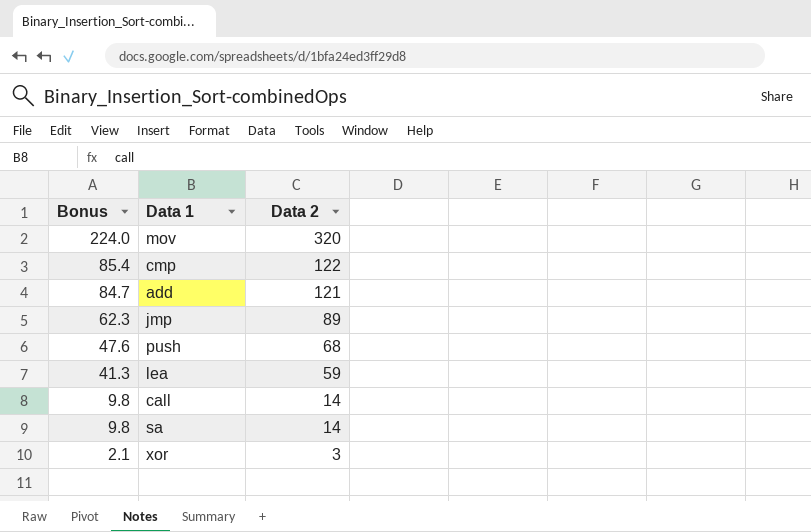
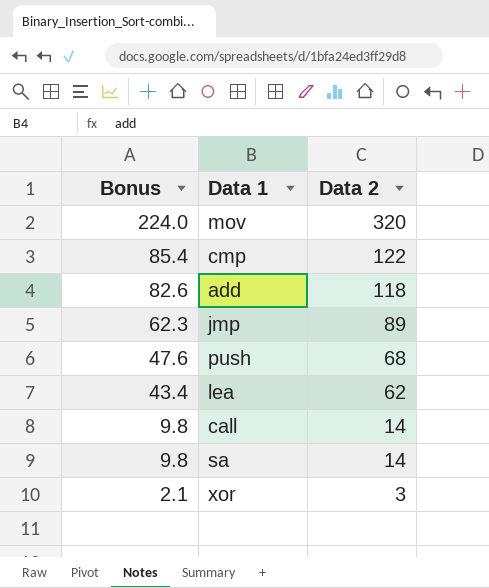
add | Bonus: 84.7 -> 82.6
add | Data 2: 121 -> 118
lea | Bonus: 41.3 -> 43.4
lea | Data 2: 59 -> 62

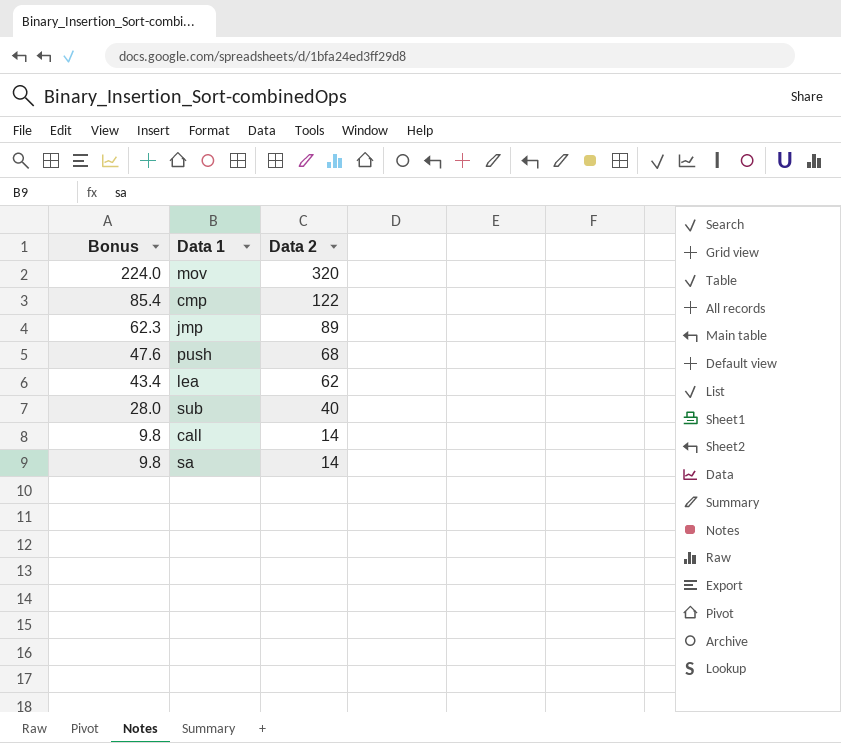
row add: 82.6 | 118 -> none
row xor: 2.1 | 3 -> none
row sub: none -> 28.0 | 40

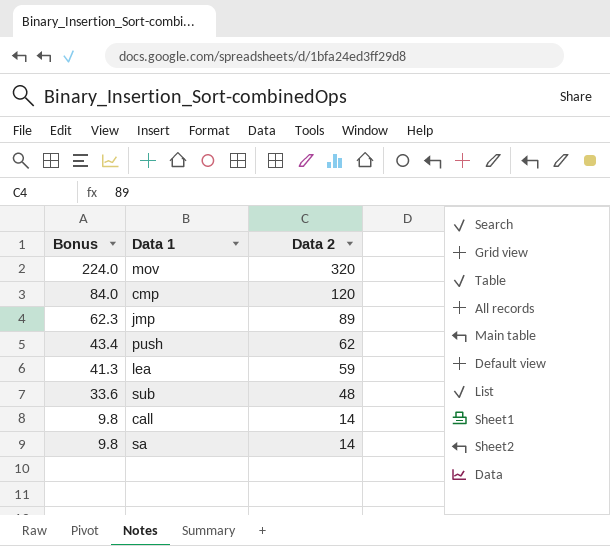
cmp | Bonus: 85.4 -> 84.0
cmp | Data 2: 122 -> 120
push | Bonus: 47.6 -> 43.4
push | Data 2: 68 -> 62
lea | Bonus: 43.4 -> 41.3
lea | Data 2: 62 -> 59
sub | Bonus: 28.0 -> 33.6
sub | Data 2: 40 -> 48

